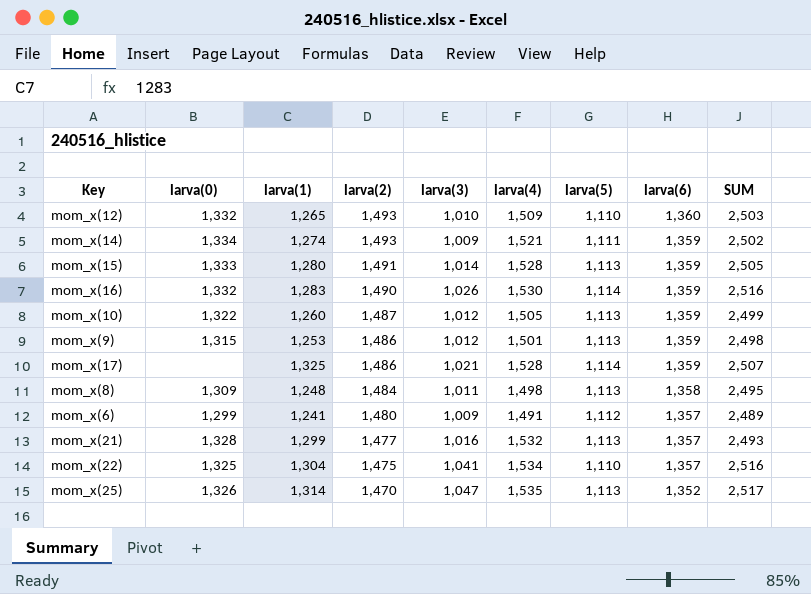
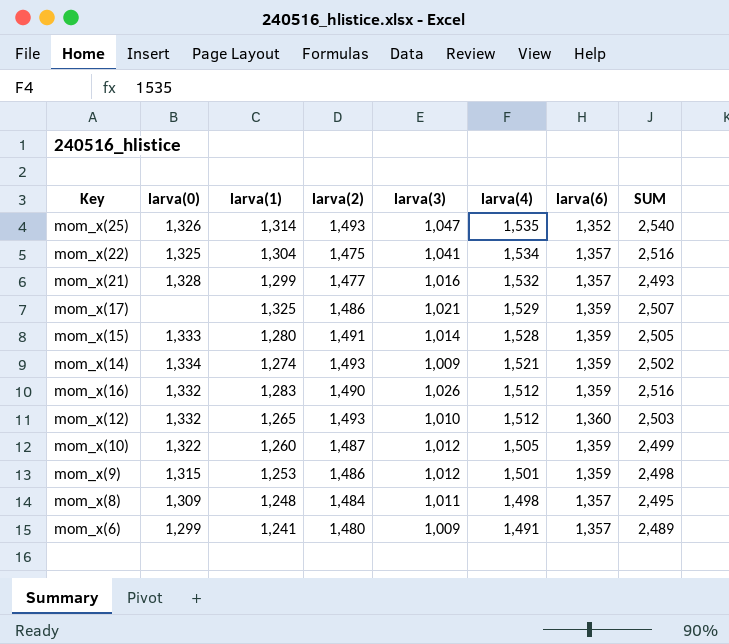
row order: larva(2) descending -> larva(4) descending
column larva(5) | position: 7 -> none
mom_x(25) | larva(2): 1,470 -> 1,493
mom_x(25) | SUM: 2,517 -> 2,540
mom_x(17) | larva(4): 1,528 -> 1,529
mom_x(16) | larva(4): 1,530 -> 1,512
mom_x(12) | larva(4): 1,509 -> 1,512
mom_x(8) | larva(6): 1,358 -> 1,357

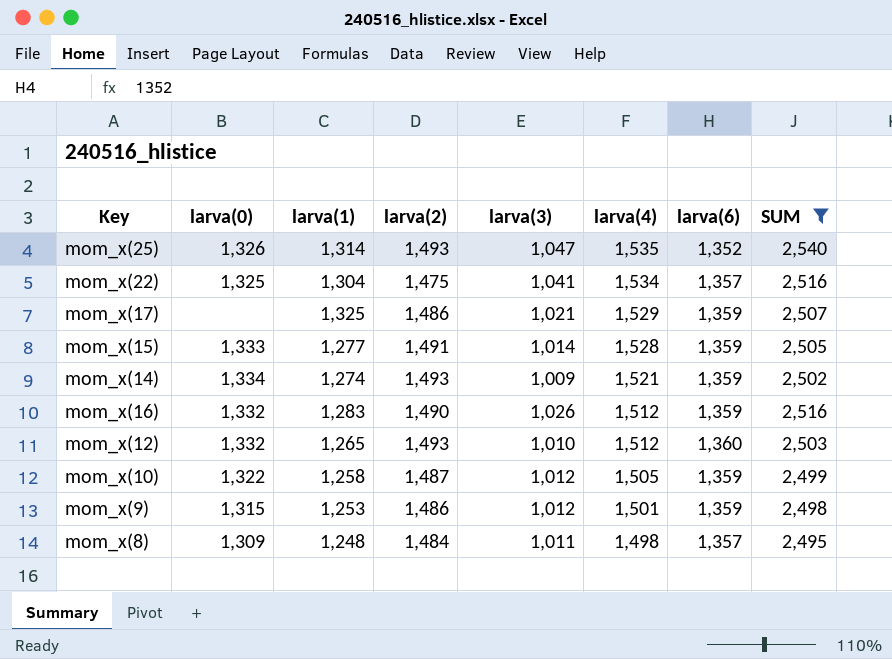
filter: none -> SUM >= 2,495
mom_x(15) | larva(1): 1,280 -> 1,277
mom_x(10) | larva(1): 1,260 -> 1,258

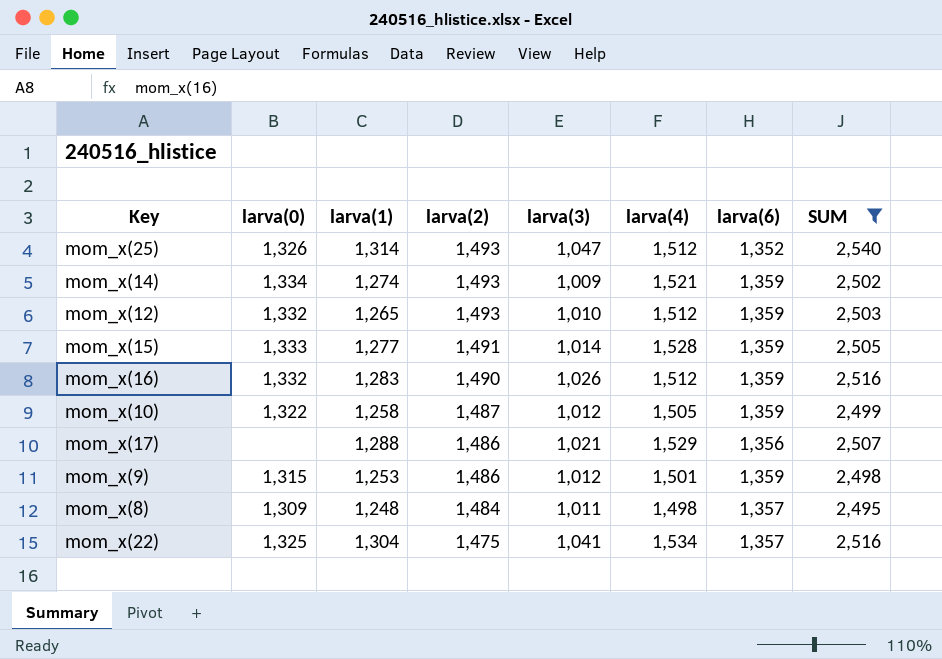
row order: larva(4) descending -> larva(2) descending
mom_x(25) | larva(4): 1,535 -> 1,512
mom_x(12) | larva(6): 1,360 -> 1,359
mom_x(17) | larva(1): 1,325 -> 1,288
mom_x(17) | larva(6): 1,359 -> 1,356

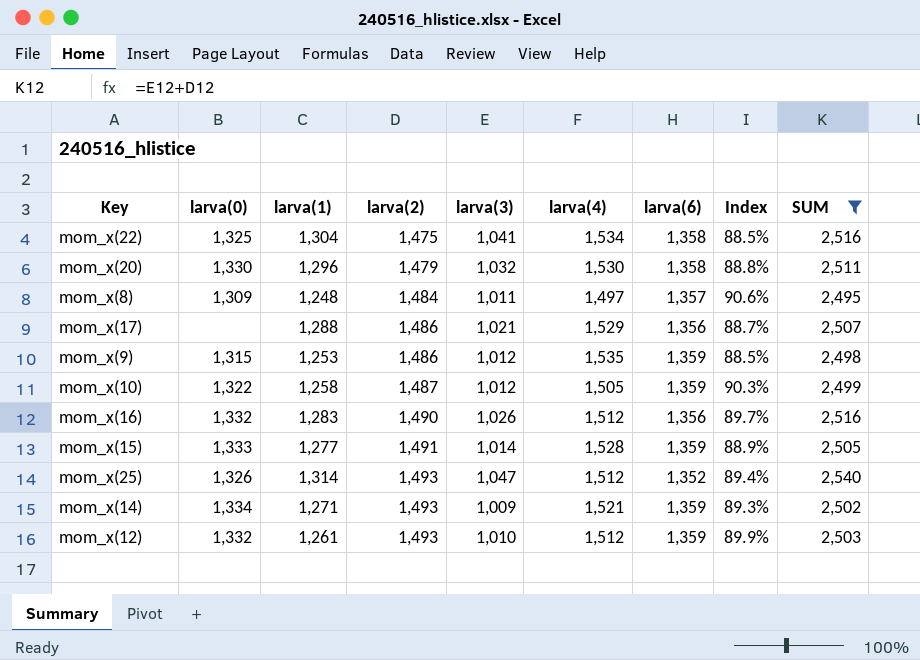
row order: larva(2) descending -> larva(2) ascending
column Index | formula: none -> [larva(6)] / [larva(4)]
mom_x(22) | larva(6): 1,357 -> 1,358
row mom_x(20): none -> 1,330 | 1,296 | 1,479 | 1,032 | 1,530 | 1,358 | 88.8% | 2,511
mom_x(8) | larva(4): 1,498 -> 1,497
mom_x(9) | larva(4): 1,501 -> 1,535
mom_x(16) | larva(6): 1,359 -> 1,356
mom_x(14) | larva(1): 1,274 -> 1,271
mom_x(12) | larva(1): 1,265 -> 1,261

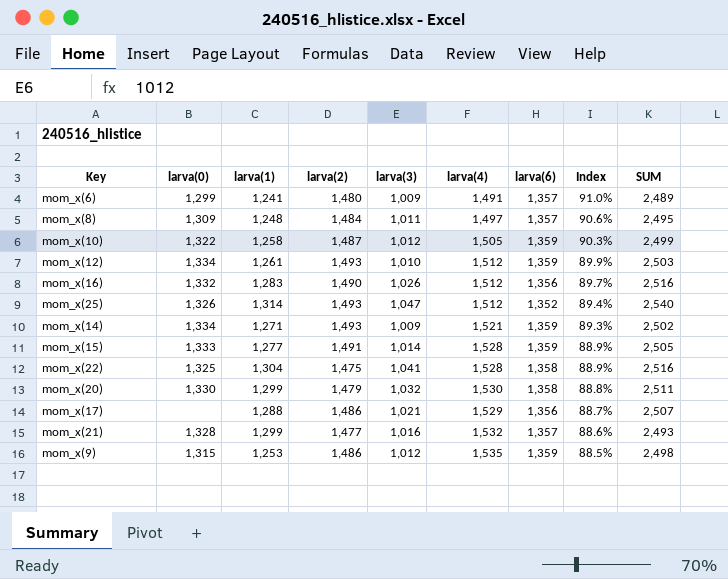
filter: SUM >= 2,495 -> none
row order: larva(2) ascending -> Index descending
mom_x(12) | larva(0): 1,332 -> 1,334
mom_x(22) | larva(4): 1,534 -> 1,528
mom_x(22) | Index: 88.5% -> 88.9%
mom_x(20) | larva(1): 1,296 -> 1,299

